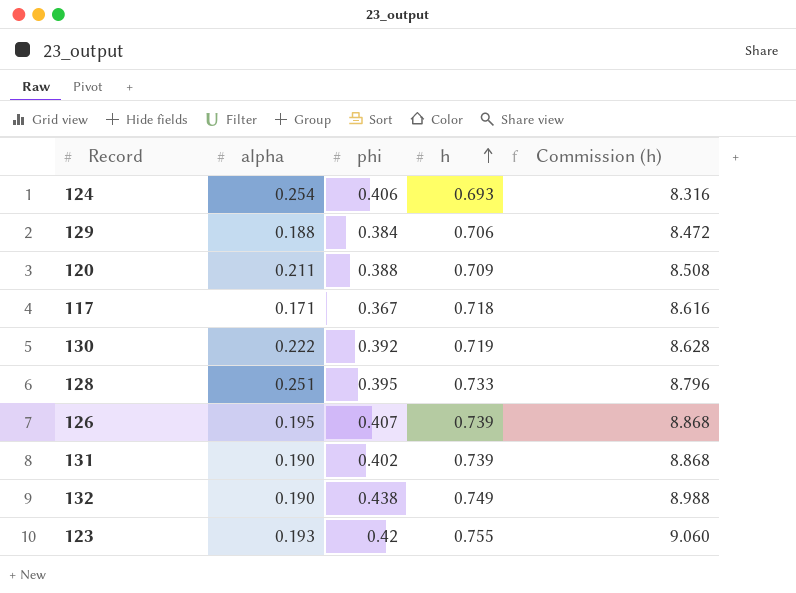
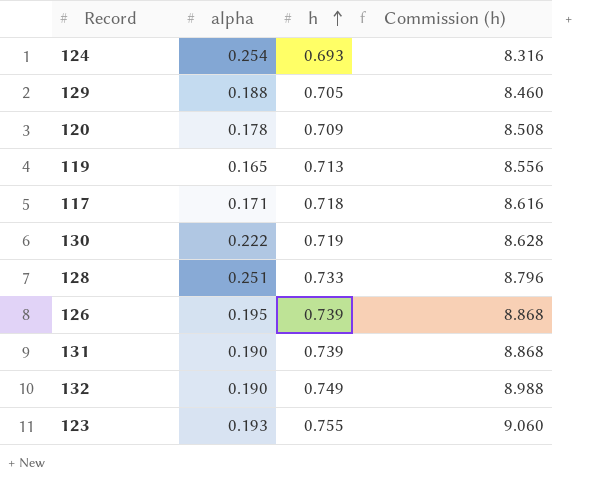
column phi | position: 3 -> none
129 | h: 0.706 -> 0.705
129 | Commission (h): 8.472 -> 8.460
120 | alpha: 0.211 -> 0.178
row 119: none -> 0.165 | 0.713 | 8.556

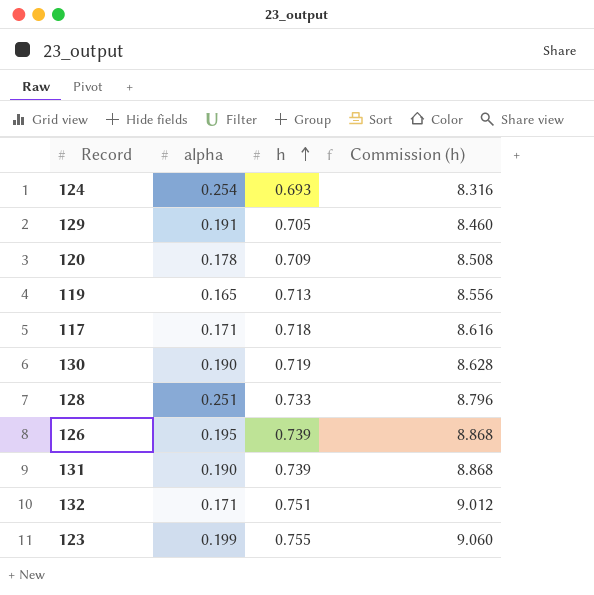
129 | alpha: 0.188 -> 0.191
130 | alpha: 0.222 -> 0.190
132 | alpha: 0.190 -> 0.171
132 | h: 0.749 -> 0.751
132 | Commission (h): 8.988 -> 9.012
123 | alpha: 0.193 -> 0.199

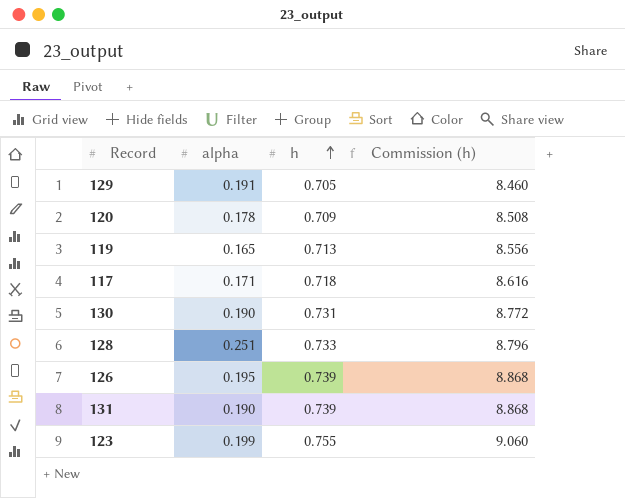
row 124: 0.254 | 0.693 | 8.316 -> none
row 132: 0.171 | 0.751 | 9.012 -> none
130 | h: 0.719 -> 0.731
130 | Commission (h): 8.628 -> 8.772

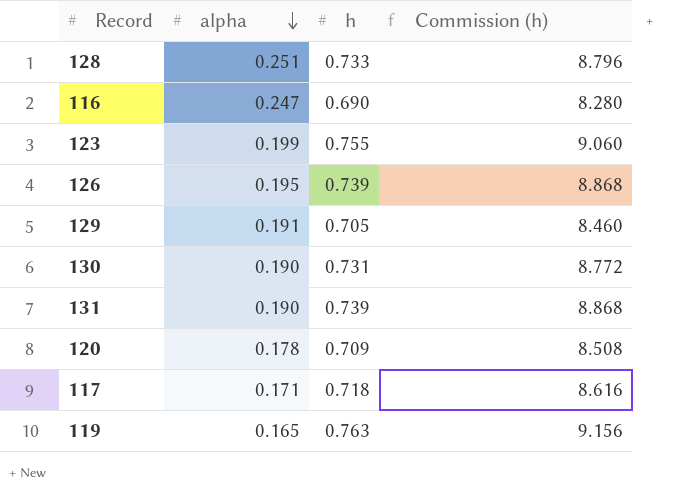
row order: h ascending -> alpha descending
row 116: none -> 0.247 | 0.690 | 8.280
119 | h: 0.713 -> 0.763
119 | Commission (h): 8.556 -> 9.156

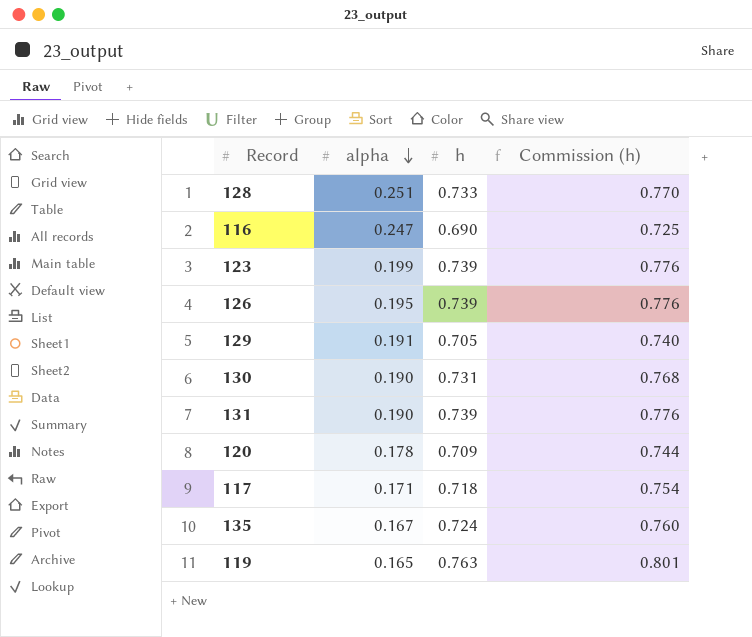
column Commission (h) | formula: [h] * 12 -> [h] * 1.05
123 | h: 0.755 -> 0.739
row 135: none -> 0.167 | 0.724 | 0.760

